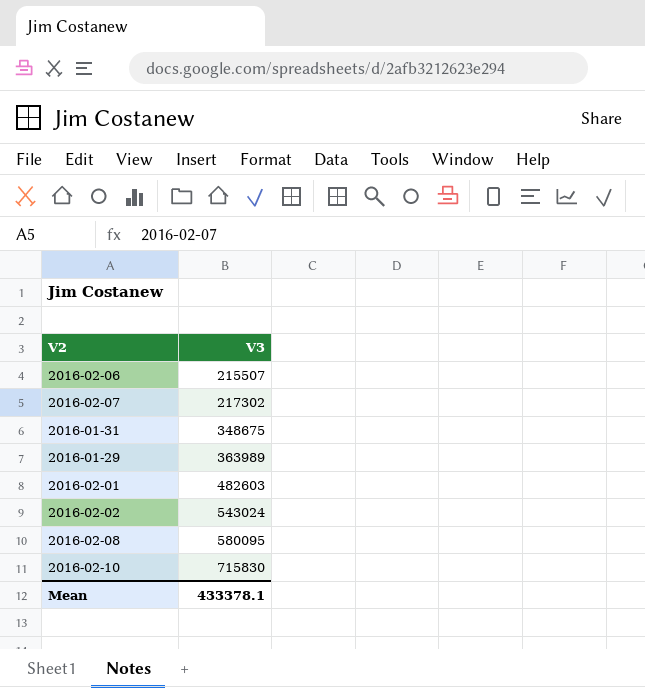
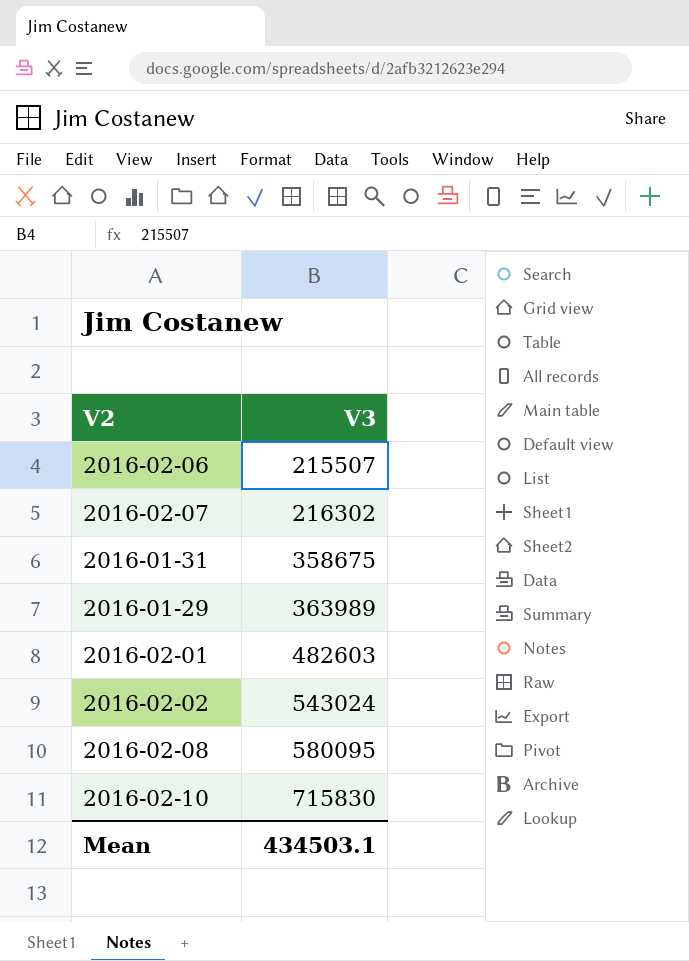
2016-02-07 | V3: 217302 -> 216302
2016-01-31 | V3: 348675 -> 358675
Mean | V3: 433378.1 -> 434503.1

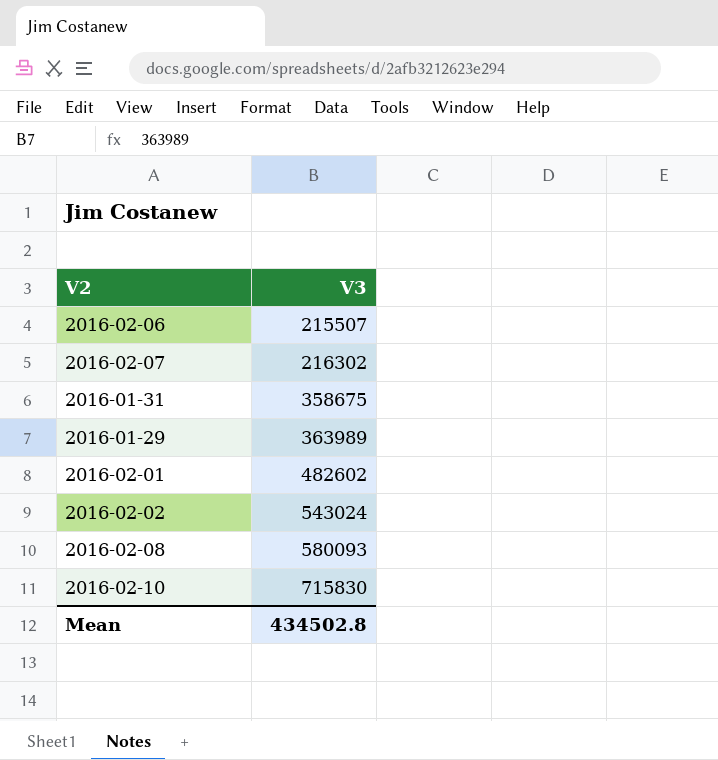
2016-02-01 | V3: 482603 -> 482602
2016-02-08 | V3: 580095 -> 580093
Mean | V3: 434503.1 -> 434502.8

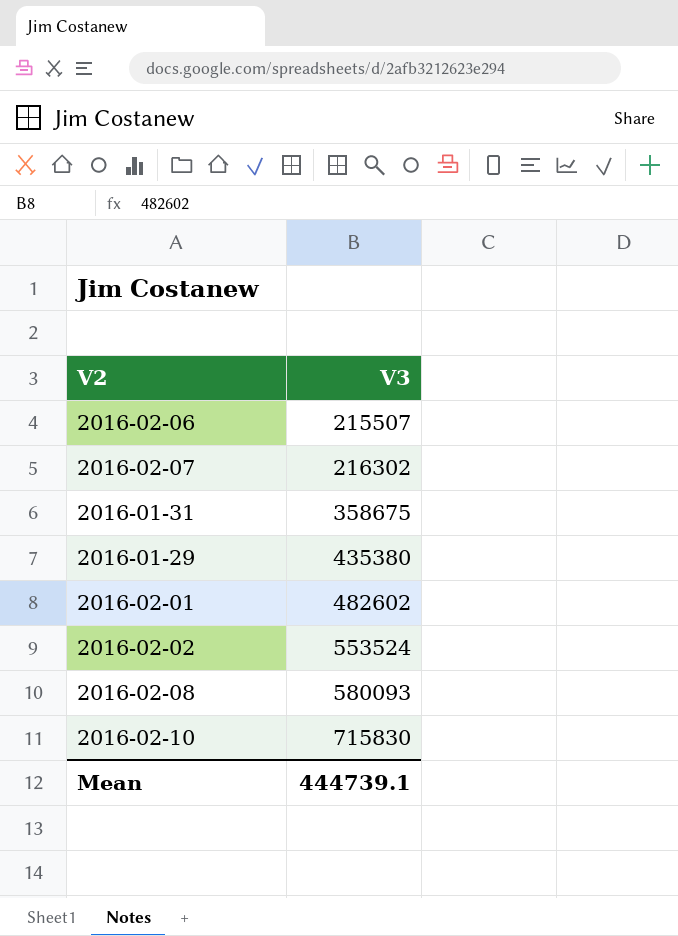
2016-01-29 | V3: 363989 -> 435380
2016-02-02 | V3: 543024 -> 553524
Mean | V3: 434502.8 -> 444739.1

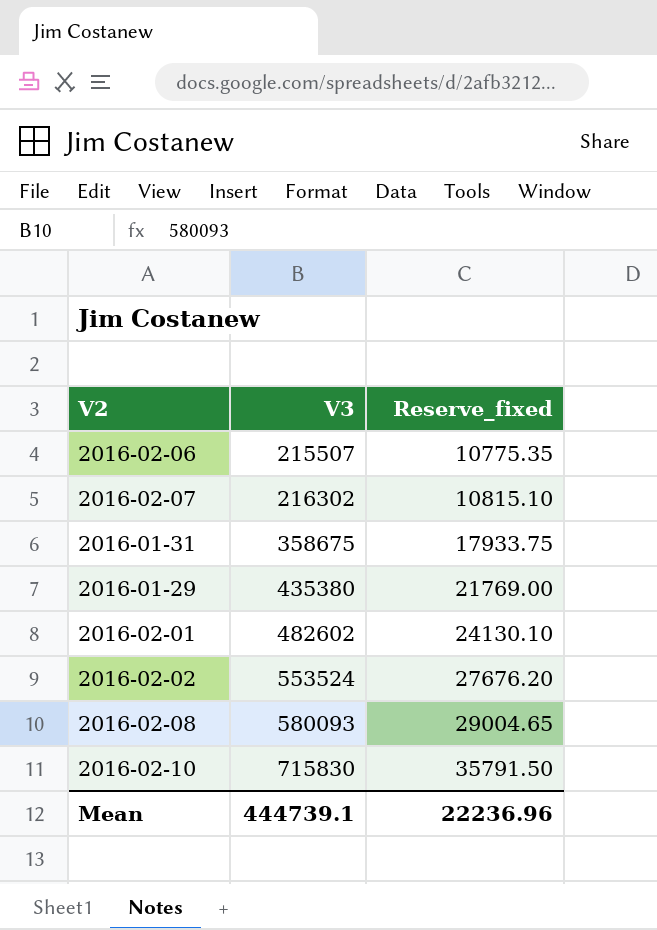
column Reserve_fixed | formula: none -> [V3] * 0.05

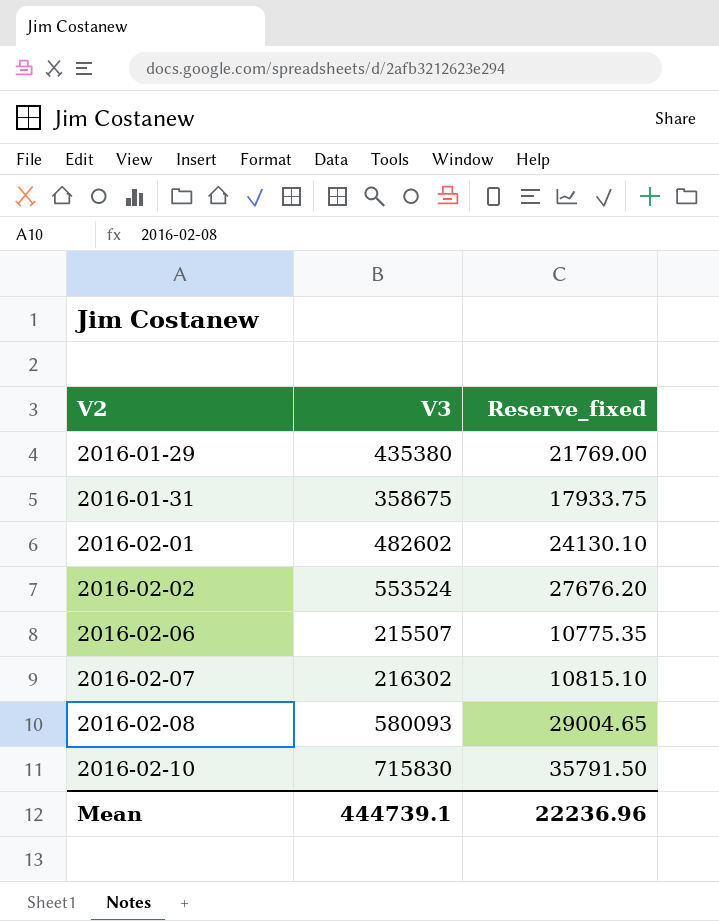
row order: V3 ascending -> V2 ascending

